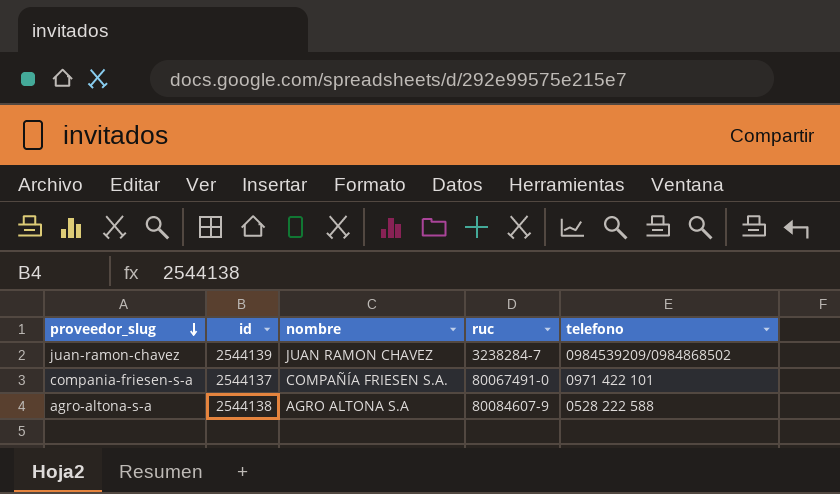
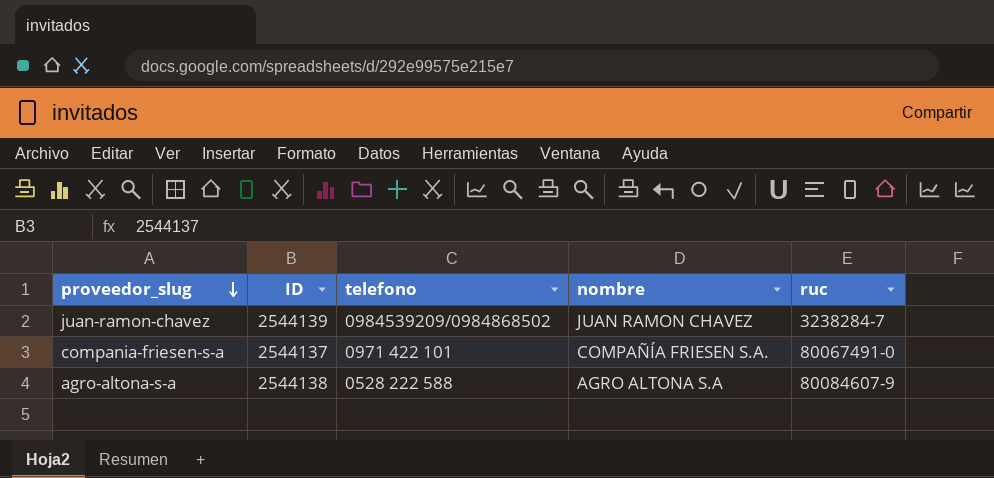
column name: id -> ID
column telefono | position: 5 -> 3

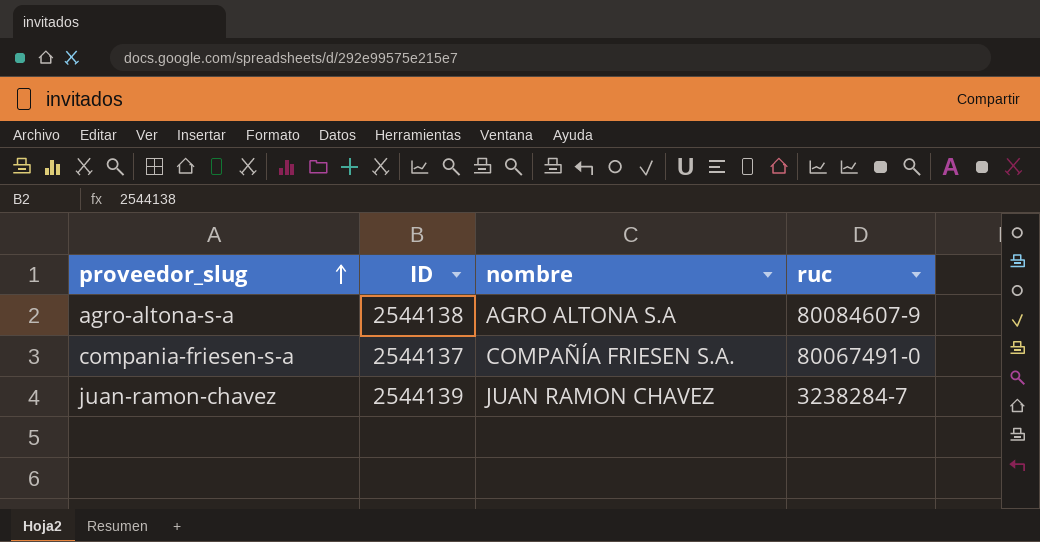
row order: proveedor_slug descending -> proveedor_slug ascending
column telefono | position: 3 -> none

